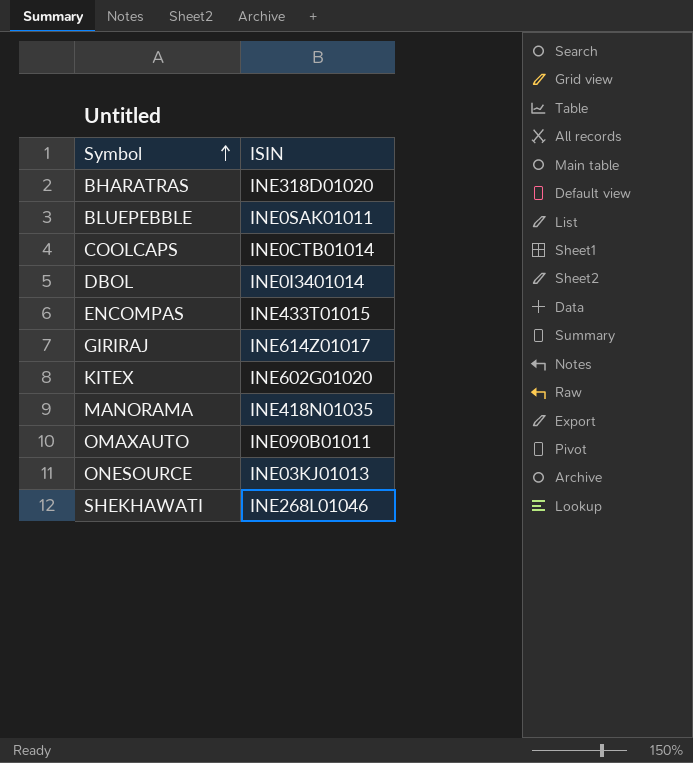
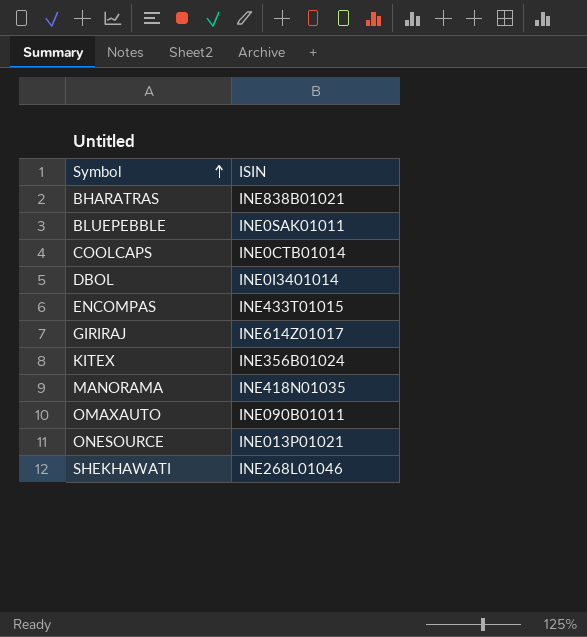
BHARATRAS | ISIN: INE318D01020 -> INE838B01021
KITEX | ISIN: INE602G01020 -> INE356B01024
ONESOURCE | ISIN: INE03KJ01013 -> INE013P01021

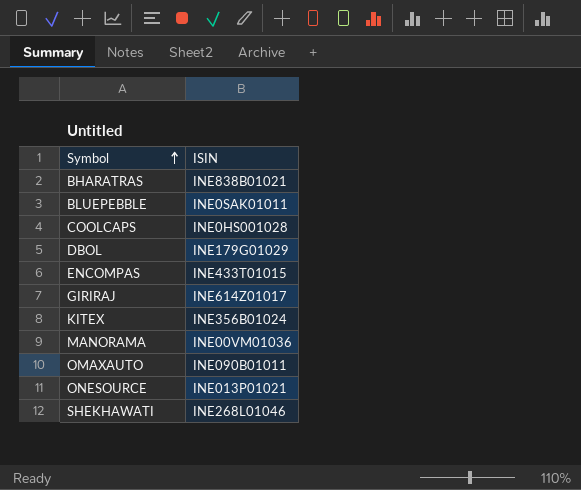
COOLCAPS | ISIN: INE0CTB01014 -> INE0HS001028
DBOL | ISIN: INE0I3401014 -> INE179G01029
MANORAMA | ISIN: INE418N01035 -> INE00VM01036

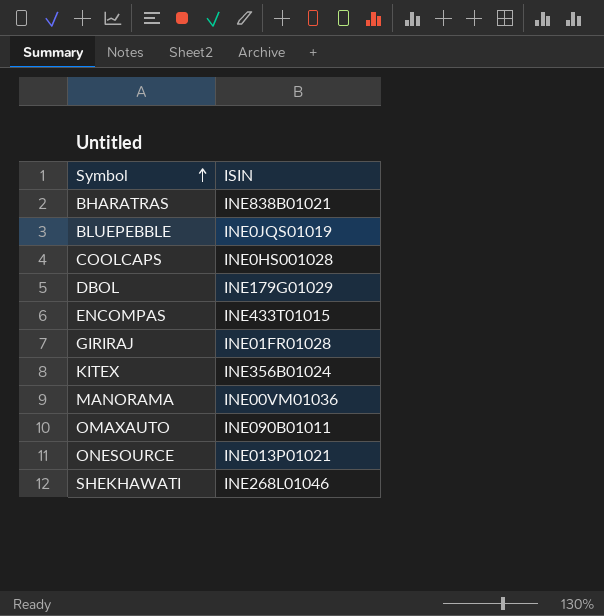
BLUEPEBBLE | ISIN: INE0SAK01011 -> INE0JQS01019
GIRIRAJ | ISIN: INE614Z01017 -> INE01FR01028

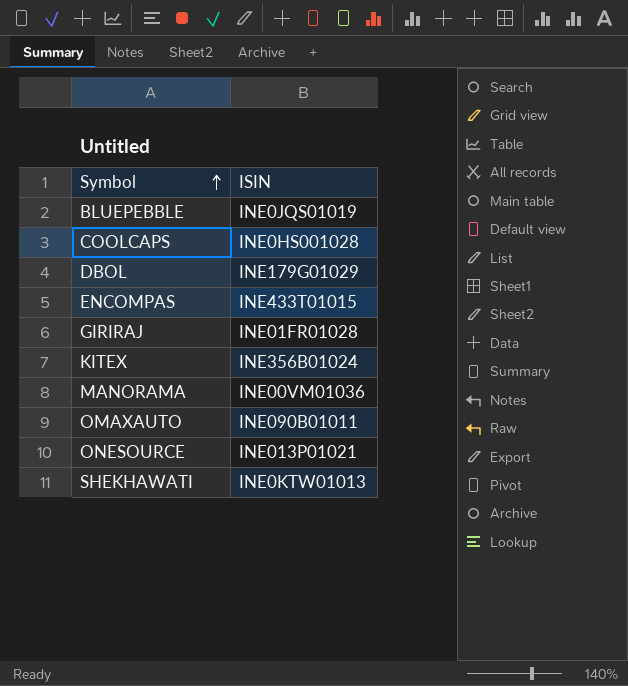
row BHARATRAS: INE838B01021 -> none
SHEKHAWATI | ISIN: INE268L01046 -> INE0KTW01013

